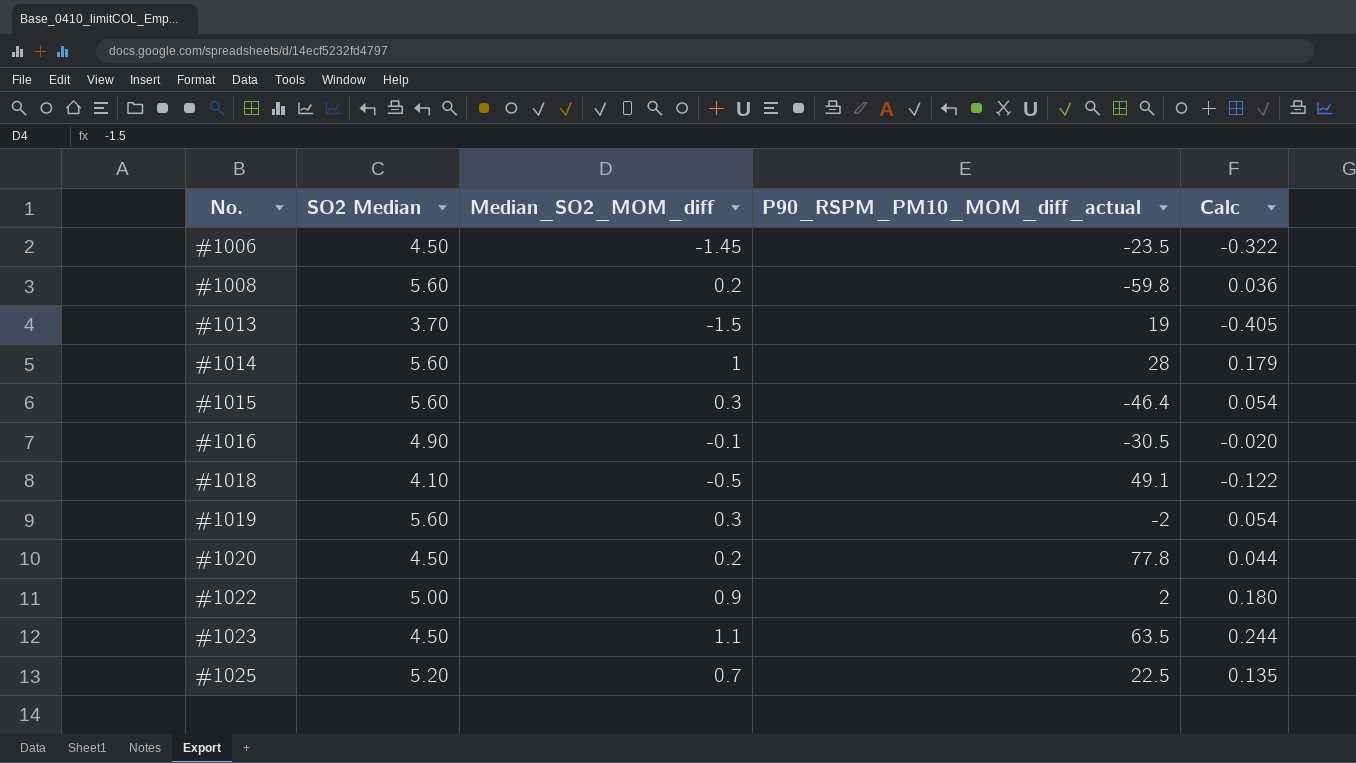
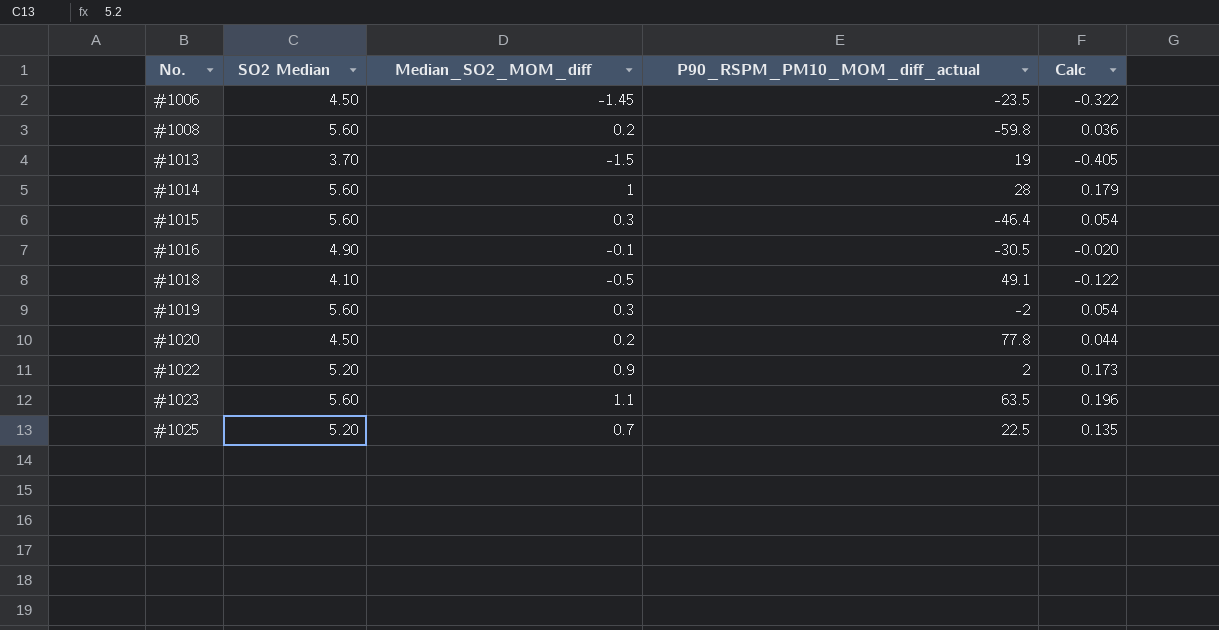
#1022 | SO2 Median: 5.00 -> 5.20
#1022 | Calc: 0.180 -> 0.173
#1023 | SO2 Median: 4.50 -> 5.60
#1023 | Calc: 0.244 -> 0.196

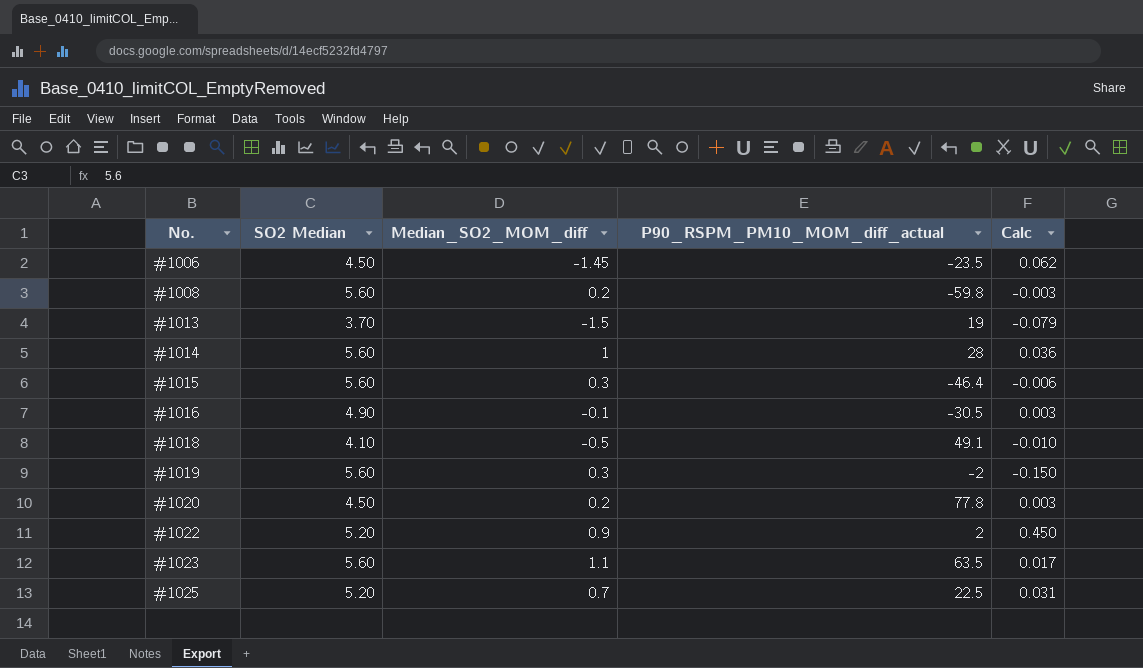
column Calc | formula: [Median_SO2_MOM_diff] / [SO2 Median] -> [Median_SO2_MOM_diff] / [P90_RSPM_PM10_MOM_diff_actual]

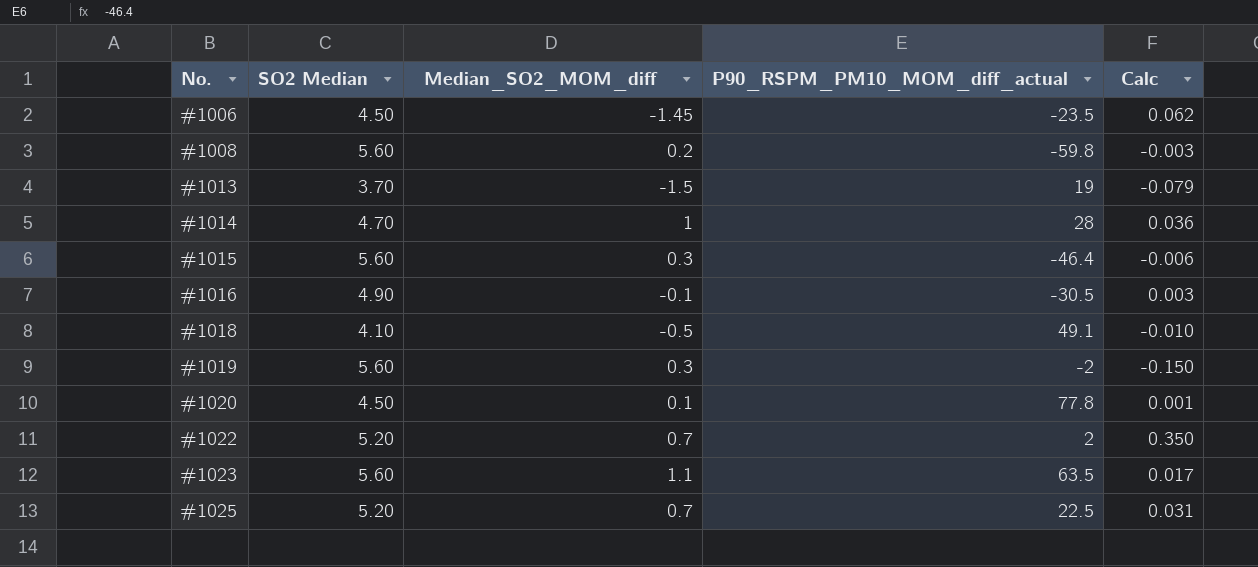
#1014 | SO2 Median: 5.60 -> 4.70
#1020 | Median_SO2_MOM_diff: 0.2 -> 0.1
#1020 | Calc: 0.003 -> 0.001
#1022 | Median_SO2_MOM_diff: 0.9 -> 0.7
#1022 | Calc: 0.450 -> 0.350

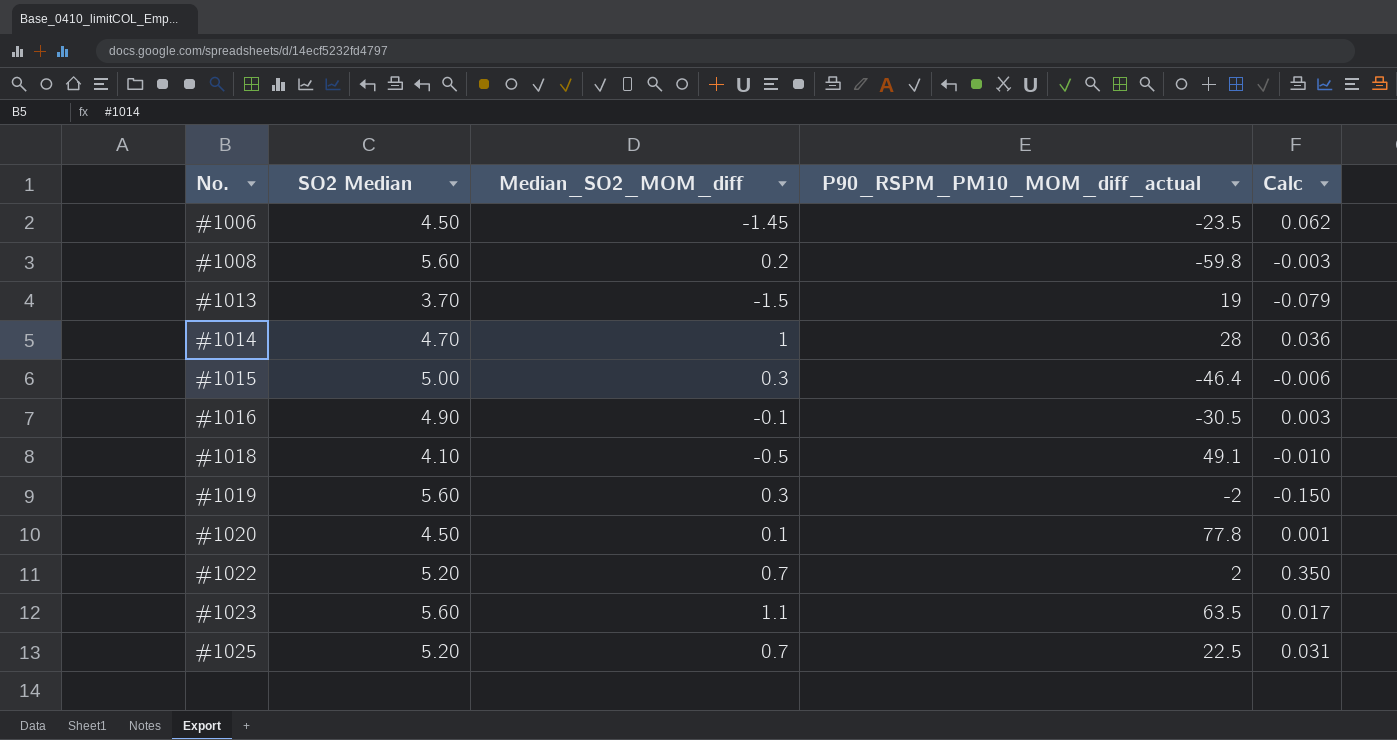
#1015 | SO2 Median: 5.60 -> 5.00

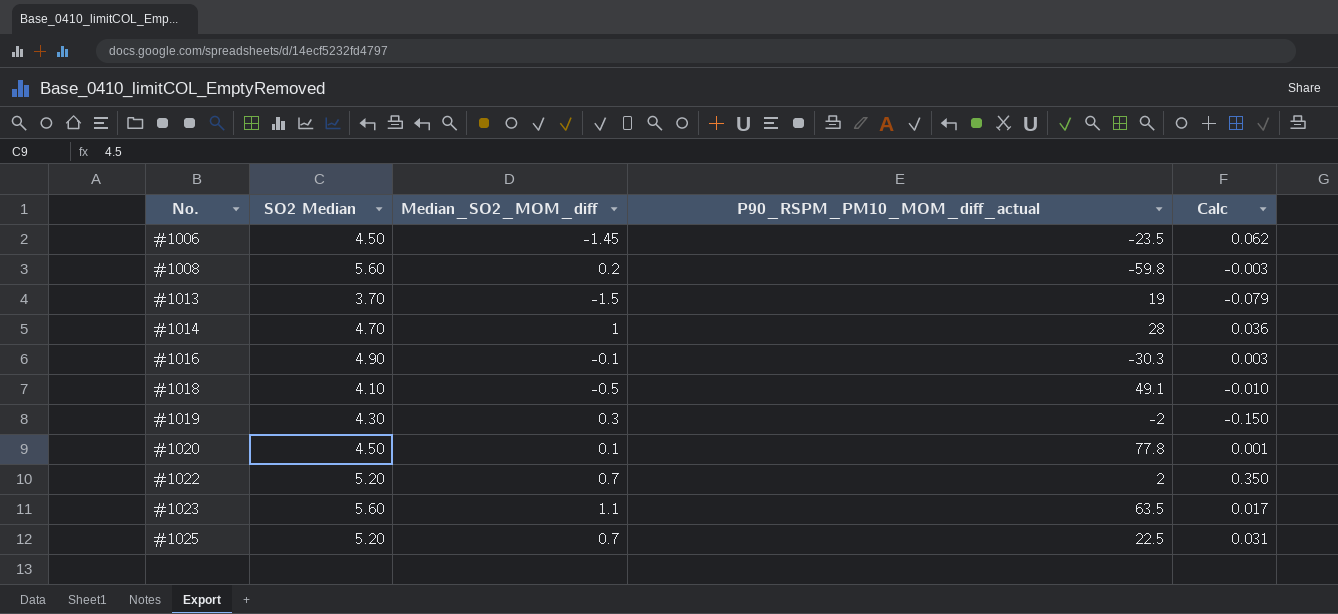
row #1015: 5.00 | 0.3 | -46.4 | -0.006 -> none
#1016 | P90_RSPM_PM10_MOM_diff_actual: -30.5 -> -30.3
#1019 | SO2 Median: 5.60 -> 4.30

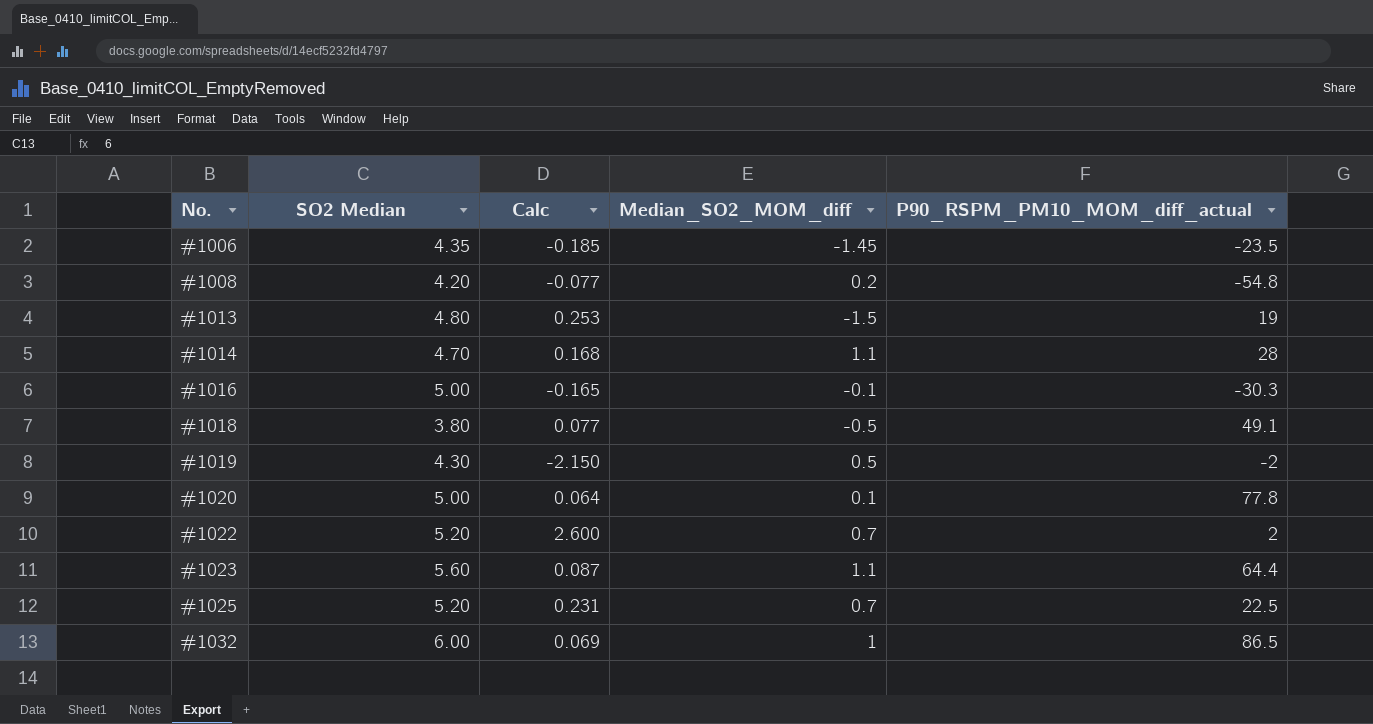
column Calc | formula: [Median_SO2_MOM_diff] / [P90_RSPM_PM10_MOM_diff_actual] -> [SO2 Median] / [P90_RSPM_PM10_MOM_diff_actual]
column Calc | position: 5 -> 3
#1006 | SO2 Median: 4.50 -> 4.35
#1008 | SO2 Median: 5.60 -> 4.20
#1008 | P90_RSPM_PM10_MOM_diff_actual: -59.8 -> -54.8
#1013 | SO2 Median: 3.70 -> 4.80
#1014 | Median_SO2_MOM_diff: 1 -> 1.1
#1016 | SO2 Median: 4.90 -> 5.00
#1018 | SO2 Median: 4.10 -> 3.80
#1019 | Median_SO2_MOM_diff: 0.3 -> 0.5
#1020 | SO2 Median: 4.50 -> 5.00
#1023 | P90_RSPM_PM10_MOM_diff_actual: 63.5 -> 64.4
row #1032: none -> 6.00 | 0.069 | 1 | 86.5

